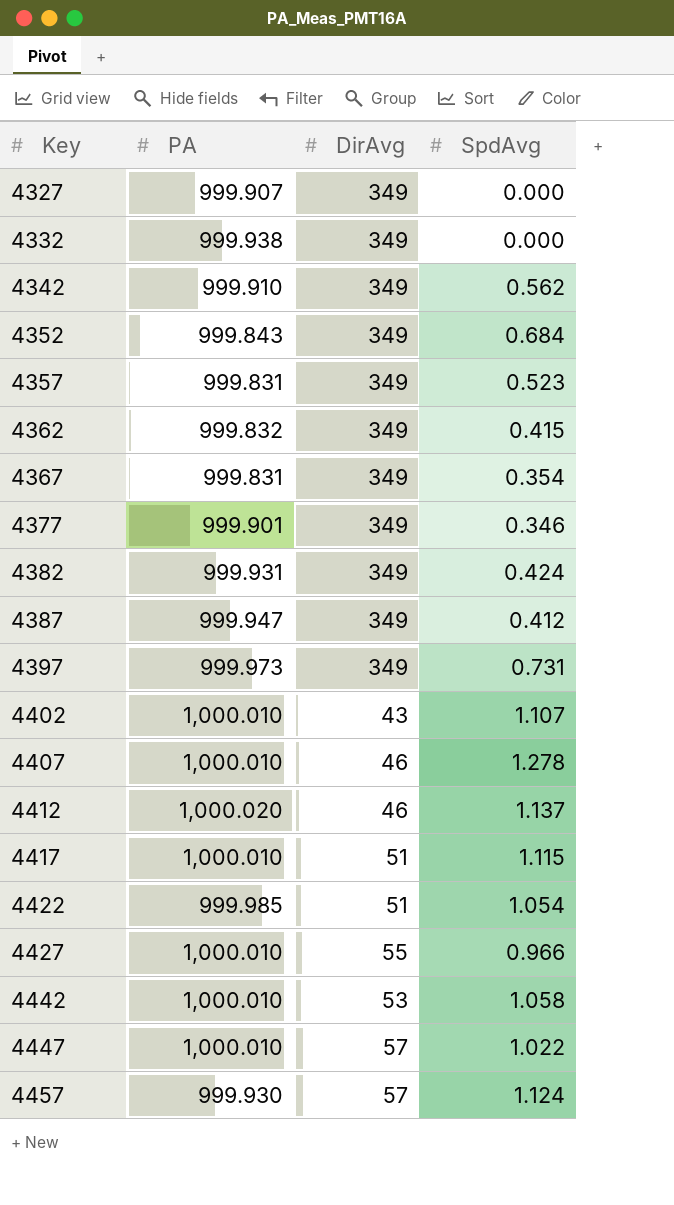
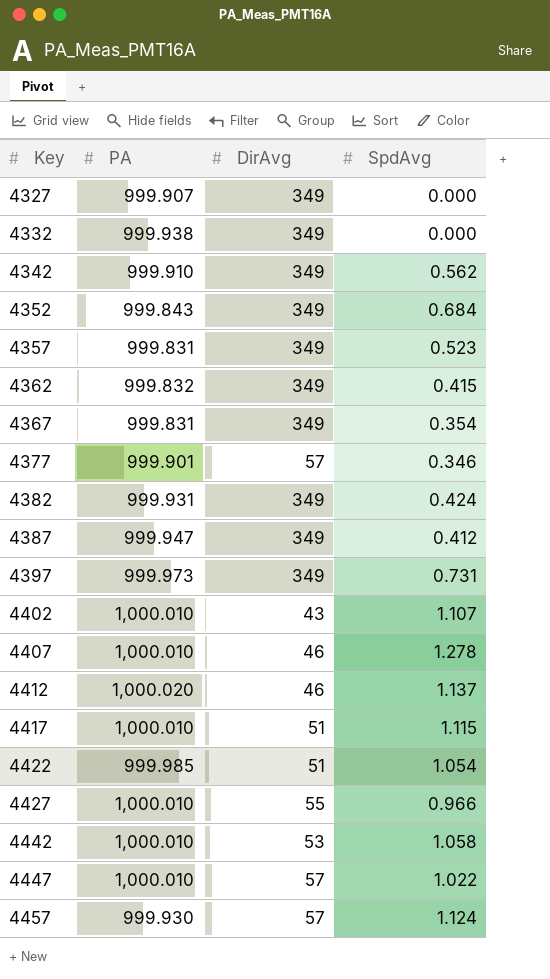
4377 | DirAvg: 349 -> 57

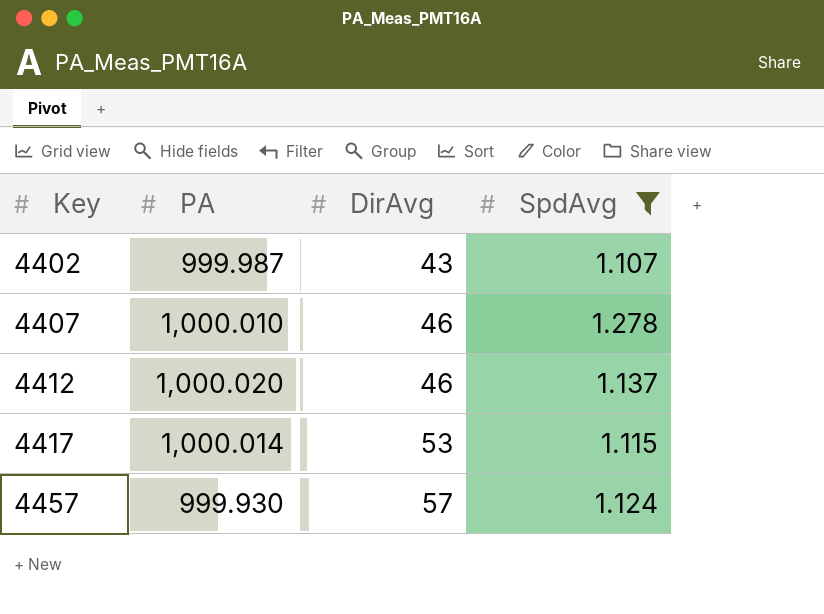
filter: none -> SpdAvg >= 1.107
4402 | PA: 1,000.010 -> 999.987
4417 | PA: 1,000.010 -> 1,000.014
4417 | DirAvg: 51 -> 53

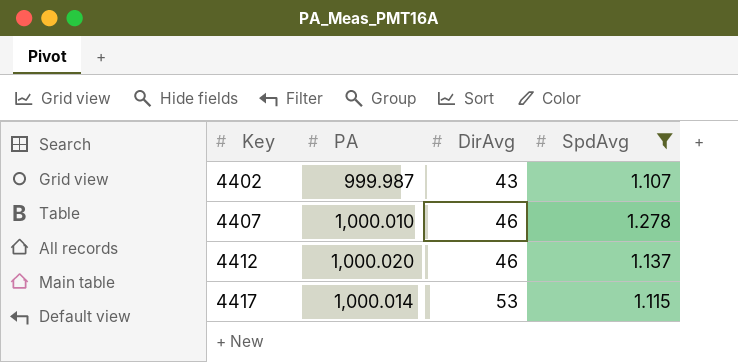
row 4457: 999.930 | 57 | 1.124 -> none

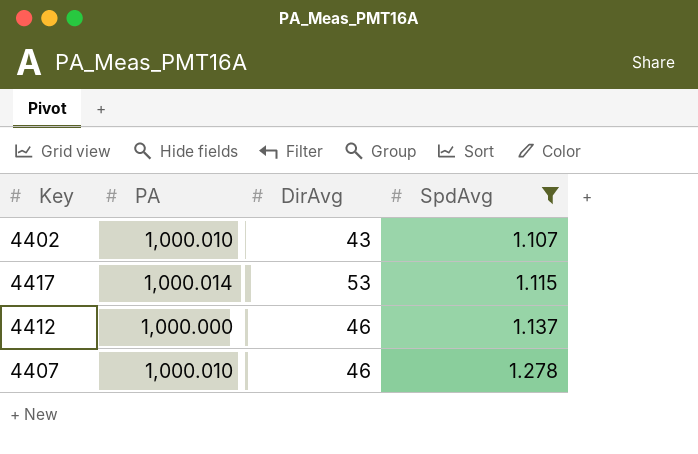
row order: Key ascending -> SpdAvg ascending
4402 | PA: 999.987 -> 1,000.010
4412 | PA: 1,000.020 -> 1,000.000

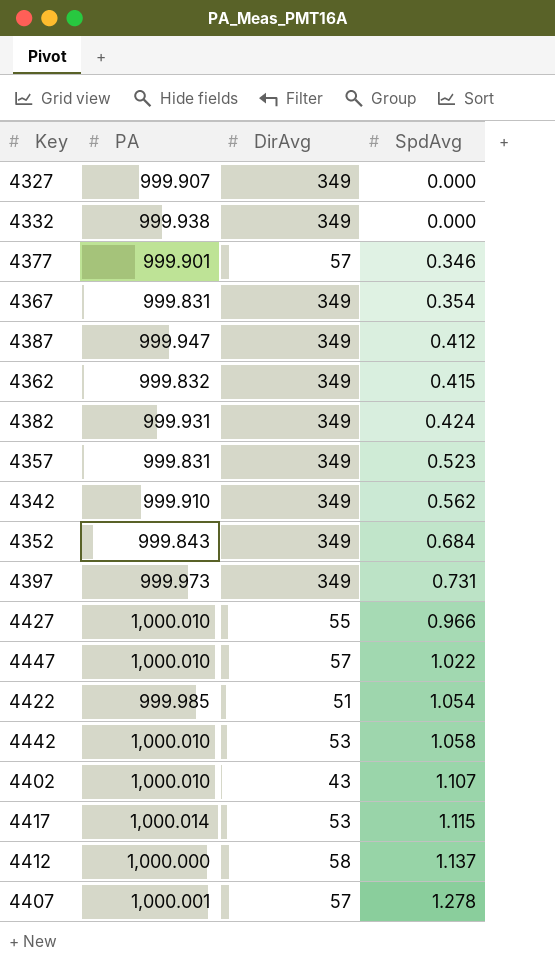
filter: SpdAvg >= 1.107 -> none
4412 | DirAvg: 46 -> 58
4407 | PA: 1,000.010 -> 1,000.001
4407 | DirAvg: 46 -> 57

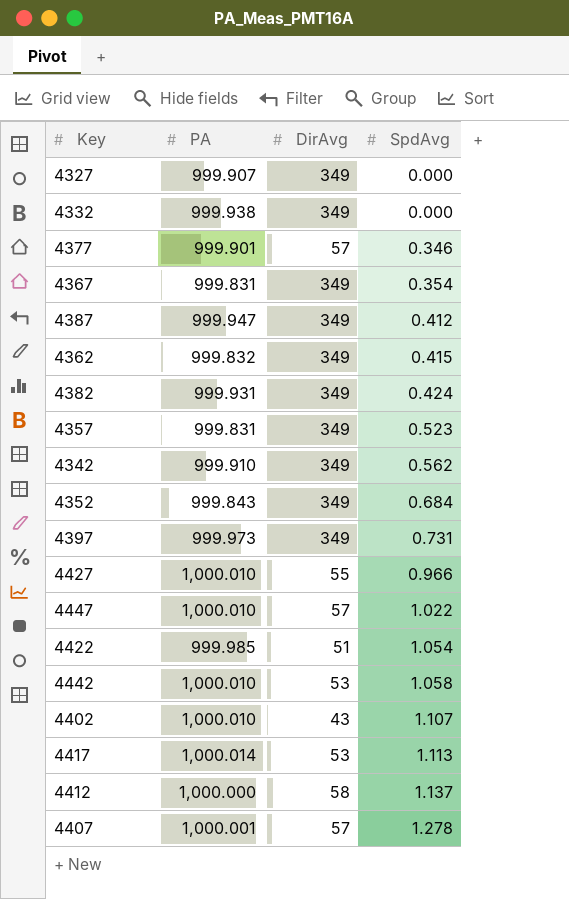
4417 | SpdAvg: 1.115 -> 1.113

